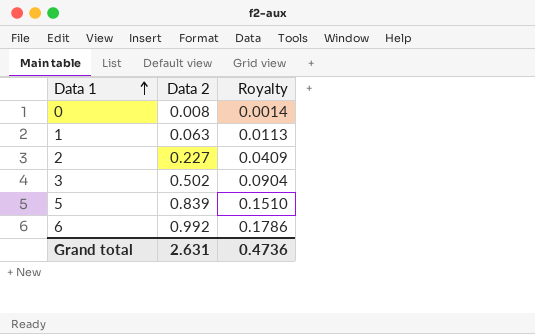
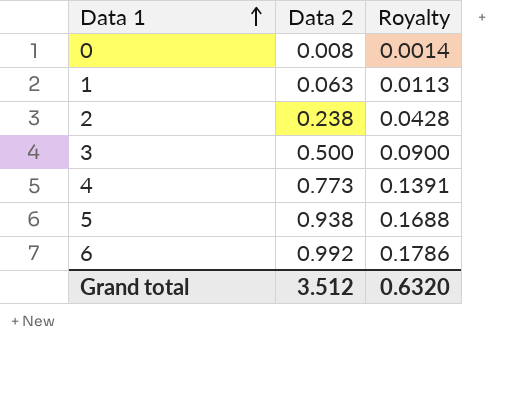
2 | Data 2: 0.227 -> 0.238
2 | Royalty: 0.0409 -> 0.0428
3 | Data 2: 0.502 -> 0.500
3 | Royalty: 0.0904 -> 0.0900
row 4: none -> 0.773 | 0.1391
5 | Data 2: 0.839 -> 0.938
5 | Royalty: 0.1510 -> 0.1688
Grand total | Data 2: 2.631 -> 3.512
Grand total | Royalty: 0.4736 -> 0.6320

